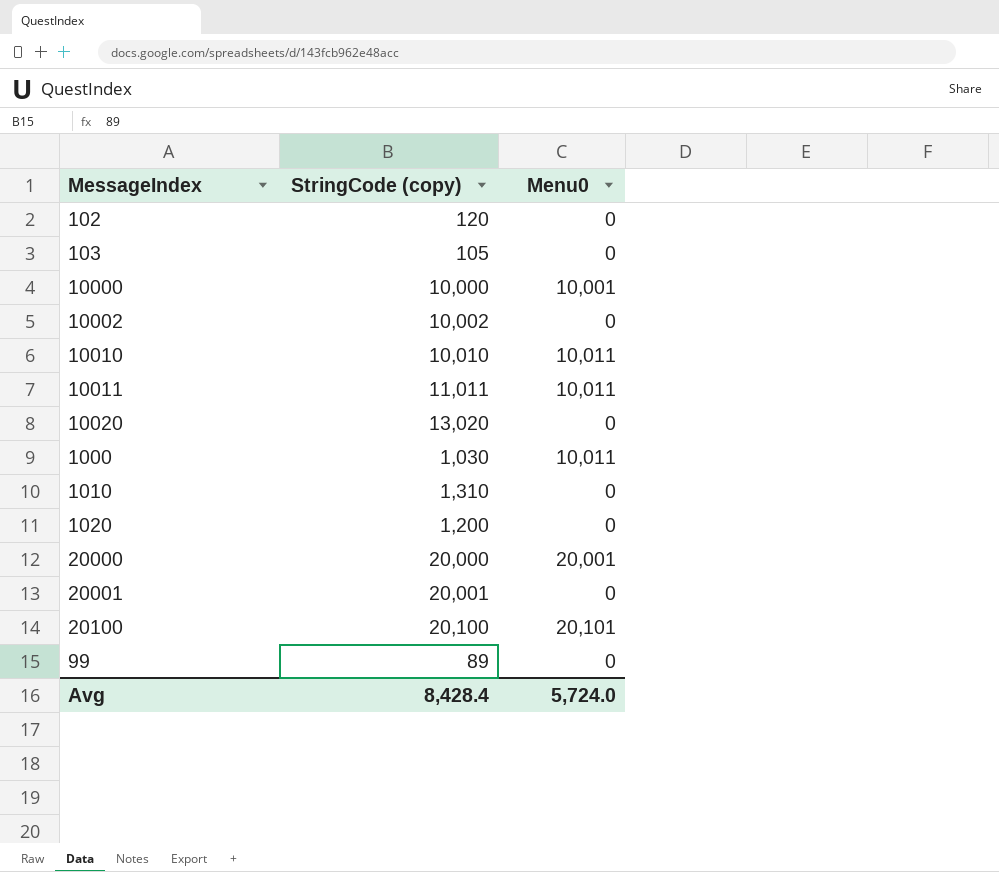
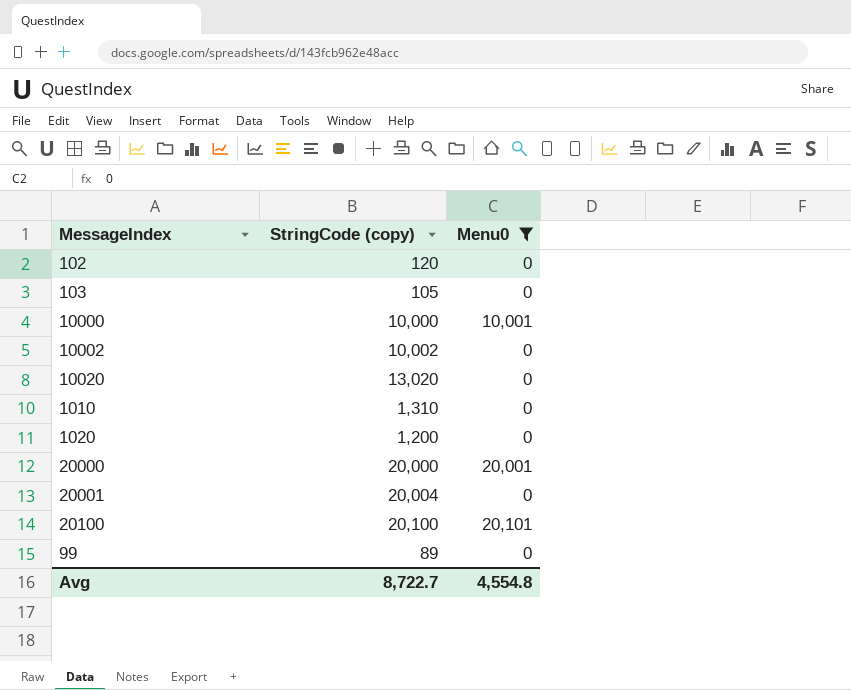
filter: none -> Menu0 != 10,011
20001 | StringCode (copy): 20,001 -> 20,004
Avg | StringCode (copy): 8,428.4 -> 8,722.7
Avg | Menu0: 5,724.0 -> 4,554.8

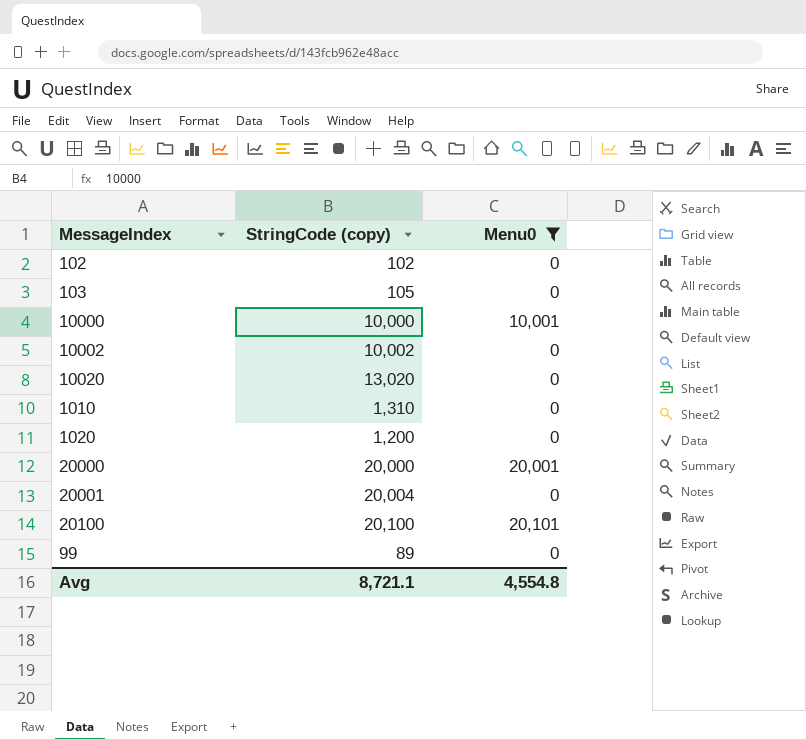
102 | StringCode (copy): 120 -> 102
Avg | StringCode (copy): 8,722.7 -> 8,721.1

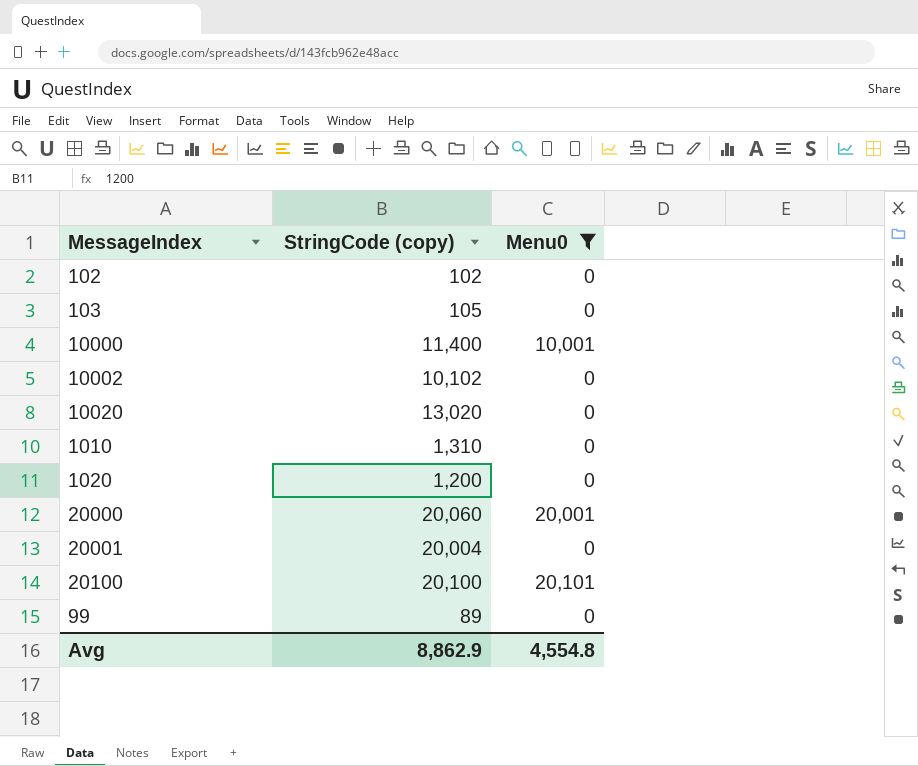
10000 | StringCode (copy): 10,000 -> 11,400
10002 | StringCode (copy): 10,002 -> 10,102
20000 | StringCode (copy): 20,000 -> 20,060
Avg | StringCode (copy): 8,721.1 -> 8,862.9

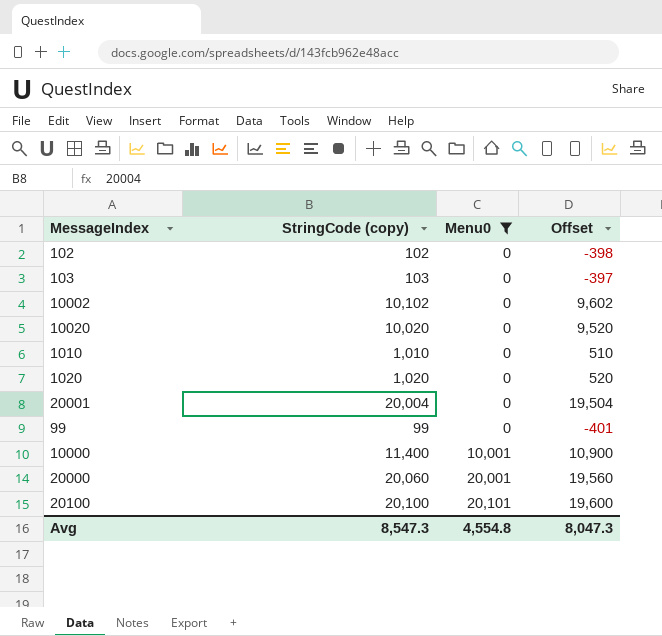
row order: none -> Menu0 ascending
column Offset | formula: none -> [StringCode (copy)] - 500
103 | StringCode (copy): 105 -> 103
10020 | StringCode (copy): 13,020 -> 10,020
1010 | StringCode (copy): 1,310 -> 1,010
1020 | StringCode (copy): 1,200 -> 1,020
99 | StringCode (copy): 89 -> 99
Avg | StringCode (copy): 8,862.9 -> 8,547.3

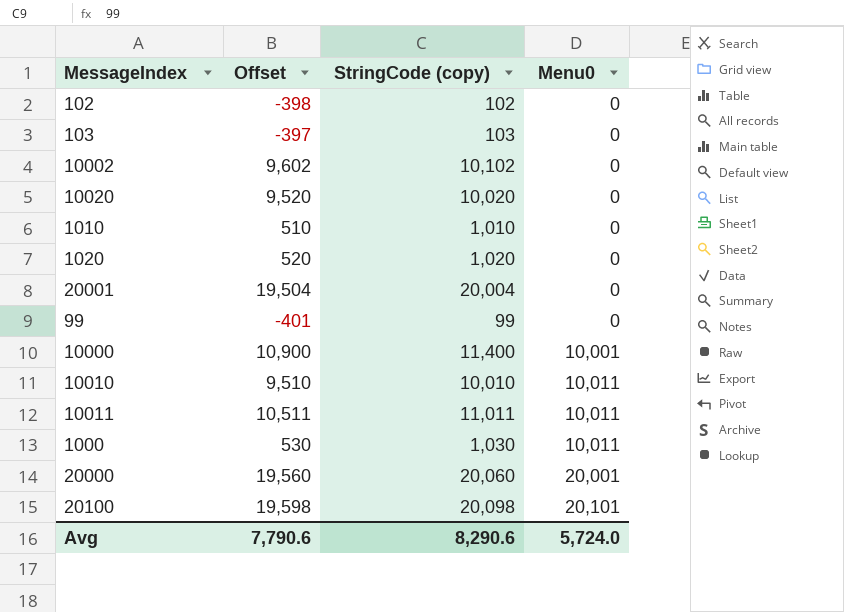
filter: Menu0 != 10,011 -> none
column Offset | position: 4 -> 2
20100 | Offset: 19,600 -> 19,598
20100 | StringCode (copy): 20,100 -> 20,098
Avg | Offset: 8,047.3 -> 7,790.6
Avg | StringCode (copy): 8,547.3 -> 8,290.6
Avg | Menu0: 4,554.8 -> 5,724.0

